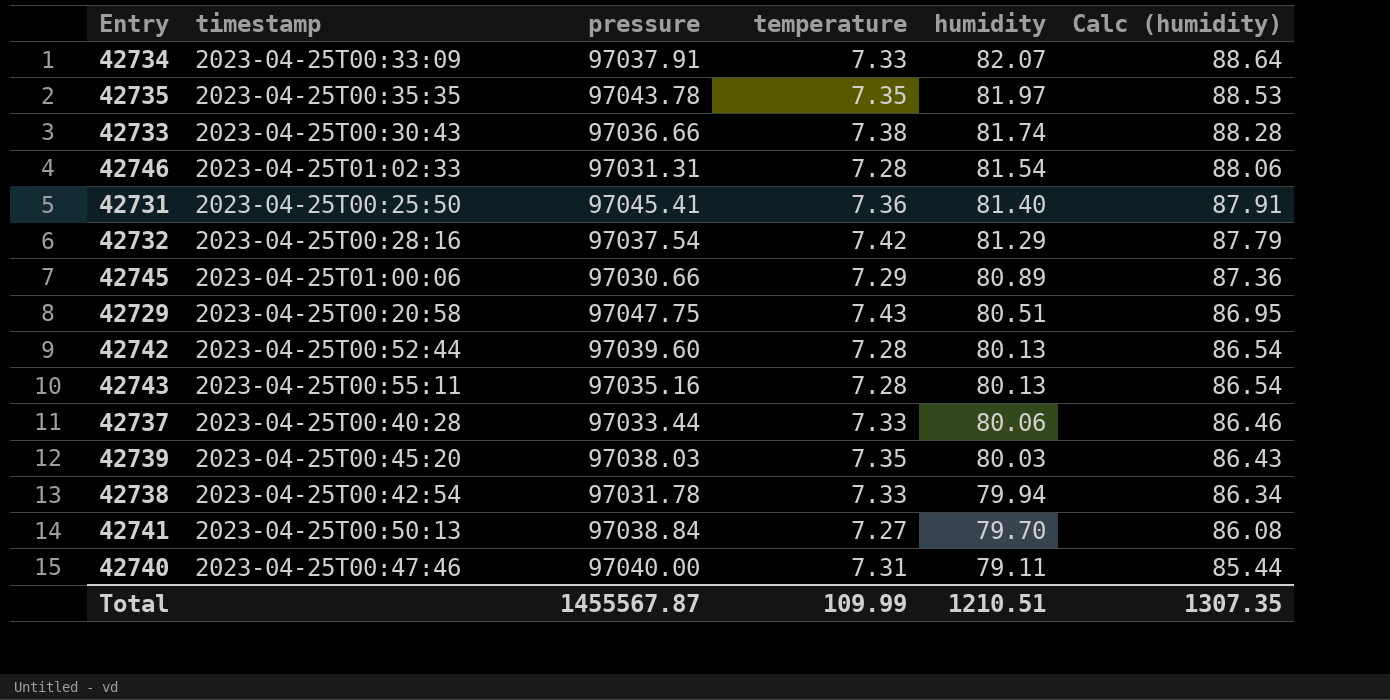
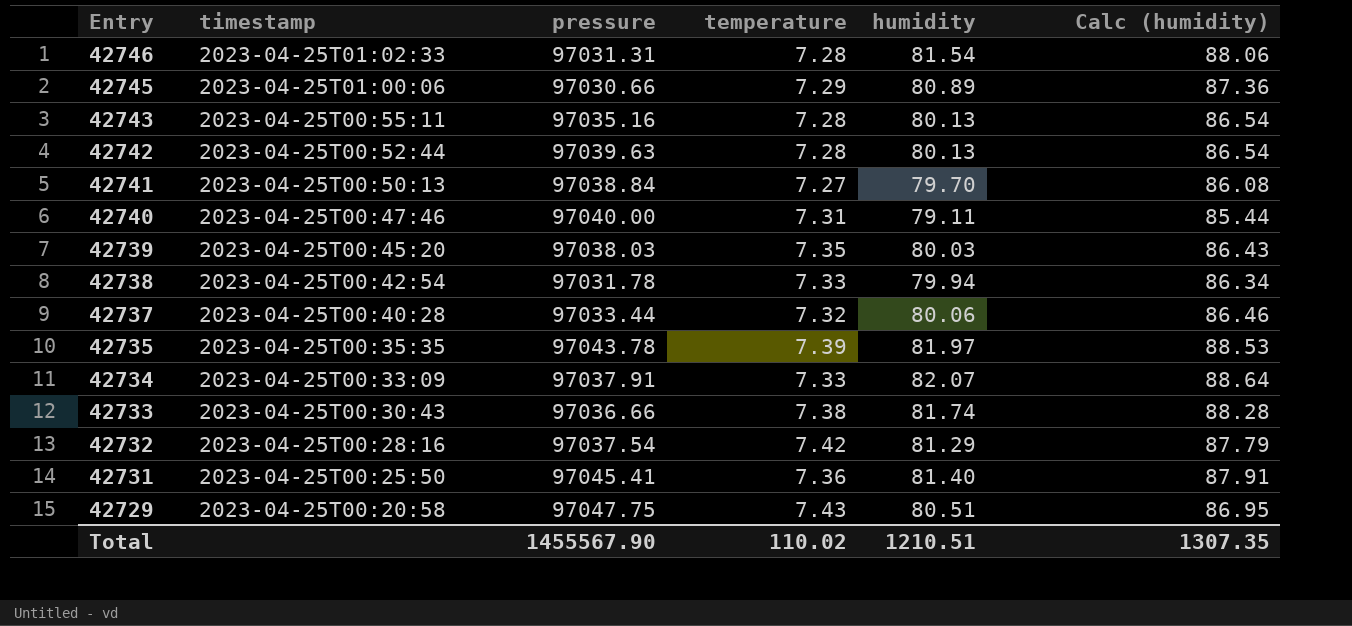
row order: humidity descending -> Entry descending
42742 | pressure: 97039.60 -> 97039.63
42737 | temperature: 7.33 -> 7.32
42735 | temperature: 7.35 -> 7.39
Total | pressure: 1455567.87 -> 1455567.90
Total | temperature: 109.99 -> 110.02

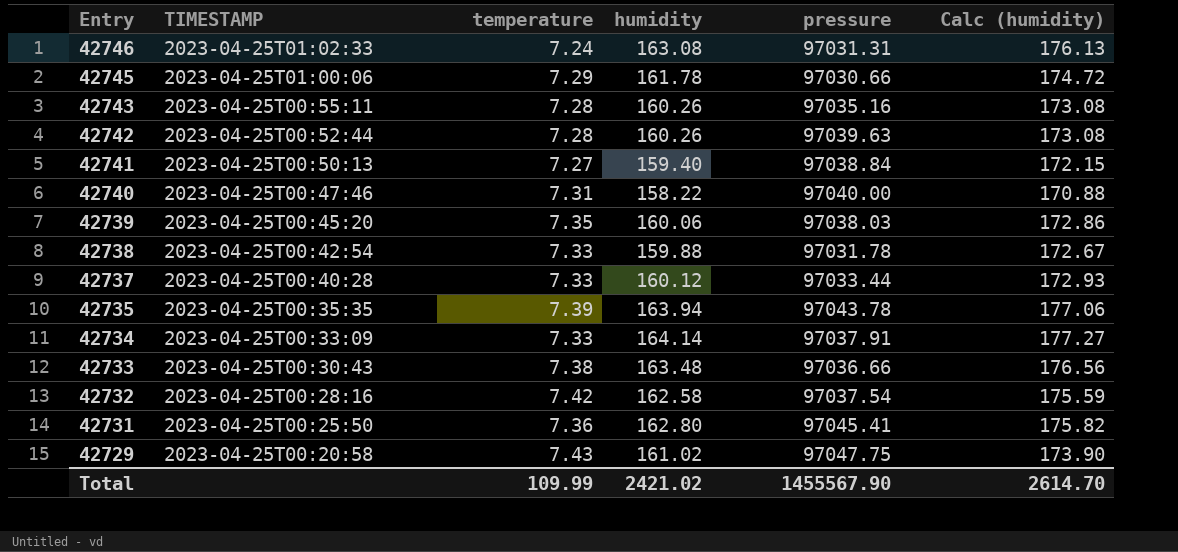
column name: timestamp -> TIMESTAMP
column pressure | position: 3 -> 5
42746 | temperature: 7.28 -> 7.24
42746 | humidity: 81.54 -> 163.08
42746 | Calc (humidity): 88.06 -> 176.13
42745 | humidity: 80.89 -> 161.78
42745 | Calc (humidity): 87.36 -> 174.72
42743 | humidity: 80.13 -> 160.26
42743 | Calc (humidity): 86.54 -> 173.08
42742 | humidity: 80.13 -> 160.26
42742 | Calc (humidity): 86.54 -> 173.08
42741 | humidity: 79.70 -> 159.40
42741 | Calc (humidity): 86.08 -> 172.15
42740 | humidity: 79.11 -> 158.22
42740 | Calc (humidity): 85.44 -> 170.88
42739 | humidity: 80.03 -> 160.06
42739 | Calc (humidity): 86.43 -> 172.86
42738 | humidity: 79.94 -> 159.88
42738 | Calc (humidity): 86.34 -> 172.67
42737 | temperature: 7.32 -> 7.33
42737 | humidity: 80.06 -> 160.12
42737 | Calc (humidity): 86.46 -> 172.93
42735 | humidity: 81.97 -> 163.94
42735 | Calc (humidity): 88.53 -> 177.06
42734 | humidity: 82.07 -> 164.14
42734 | Calc (humidity): 88.64 -> 177.27
42733 | humidity: 81.74 -> 163.48
42733 | Calc (humidity): 88.28 -> 176.56
42732 | humidity: 81.29 -> 162.58
42732 | Calc (humidity): 87.79 -> 175.59
42731 | humidity: 81.40 -> 162.80
42731 | Calc (humidity): 87.91 -> 175.82
42729 | humidity: 80.51 -> 161.02
42729 | Calc (humidity): 86.95 -> 173.90
Total | temperature: 110.02 -> 109.99
Total | humidity: 1210.51 -> 2421.02
Total | Calc (humidity): 1307.35 -> 2614.70

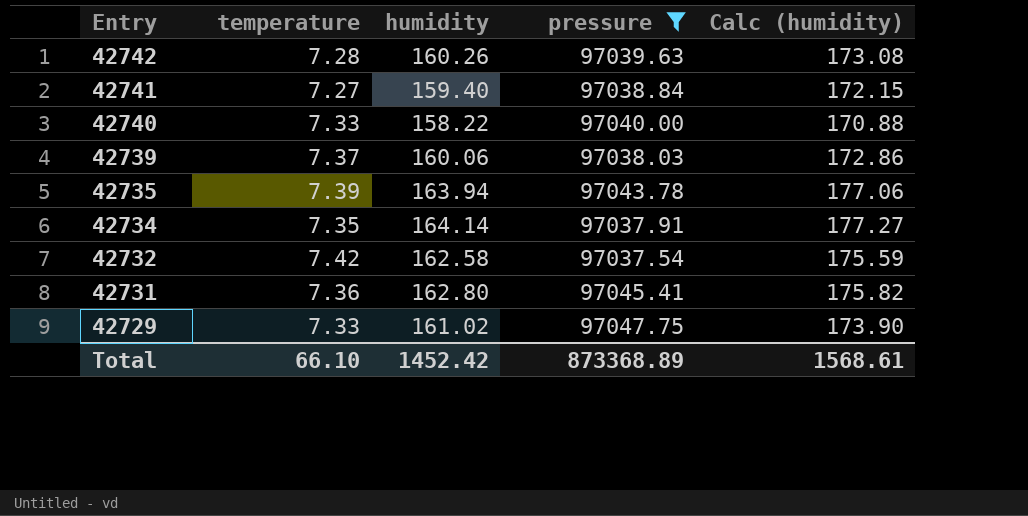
filter: none -> pressure >= 97037.54
column TIMESTAMP | position: 2 -> none
42740 | temperature: 7.31 -> 7.33
42739 | temperature: 7.35 -> 7.37
42734 | temperature: 7.33 -> 7.35
42729 | temperature: 7.43 -> 7.33
Total | temperature: 109.99 -> 66.10
Total | humidity: 2421.02 -> 1452.42
Total | pressure: 1455567.90 -> 873368.89
Total | Calc (humidity): 2614.70 -> 1568.61

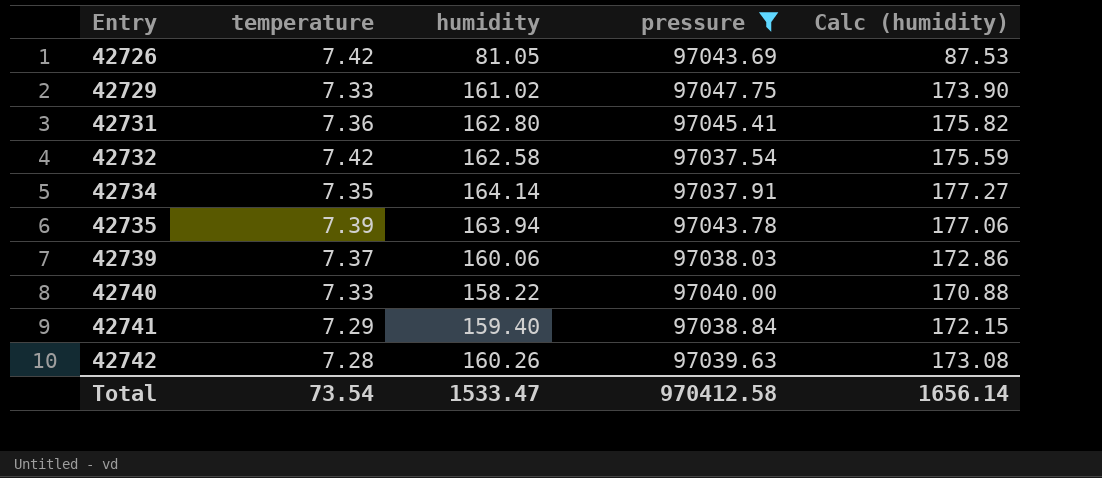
row order: Entry descending -> Entry ascending
row 42726: none -> 7.42 | 81.05 | 97043.69 | 87.53
42741 | temperature: 7.27 -> 7.29
Total | temperature: 66.10 -> 73.54
Total | humidity: 1452.42 -> 1533.47
Total | pressure: 873368.89 -> 970412.58
Total | Calc (humidity): 1568.61 -> 1656.14

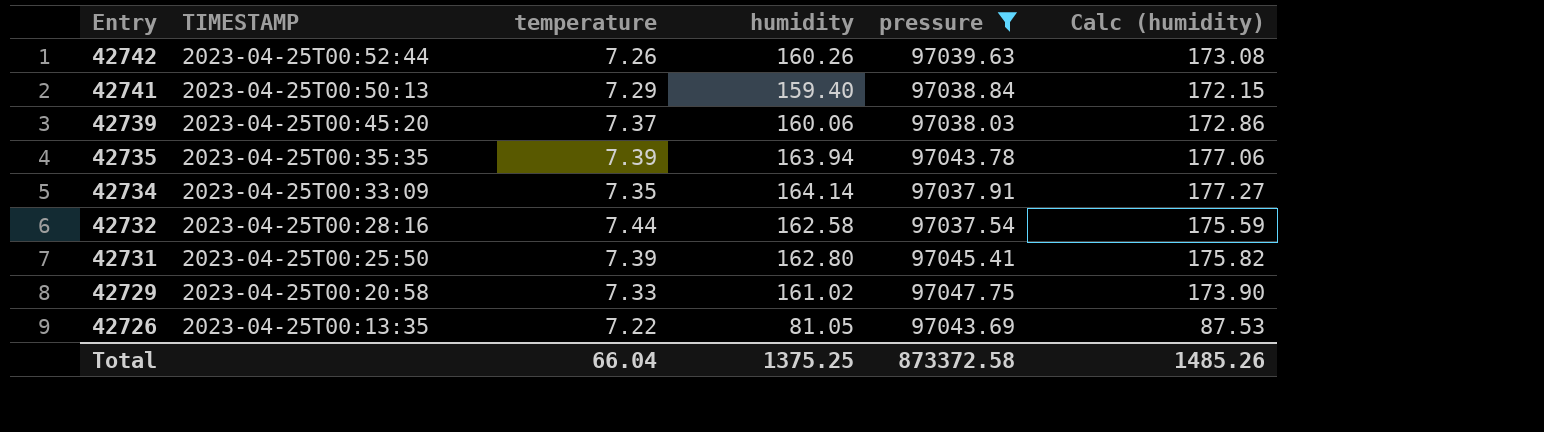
row order: Entry ascending -> Entry descending
column TIMESTAMP | position: none -> 2
row 42740: 7.33 | 158.22 | 97040.00 | 170.88 -> none
42742 | temperature: 7.28 -> 7.26
42732 | temperature: 7.42 -> 7.44
42731 | temperature: 7.36 -> 7.39
42726 | temperature: 7.42 -> 7.22
Total | temperature: 73.54 -> 66.04
Total | humidity: 1533.47 -> 1375.25
Total | pressure: 970412.58 -> 873372.58
Total | Calc (humidity): 1656.14 -> 1485.26

